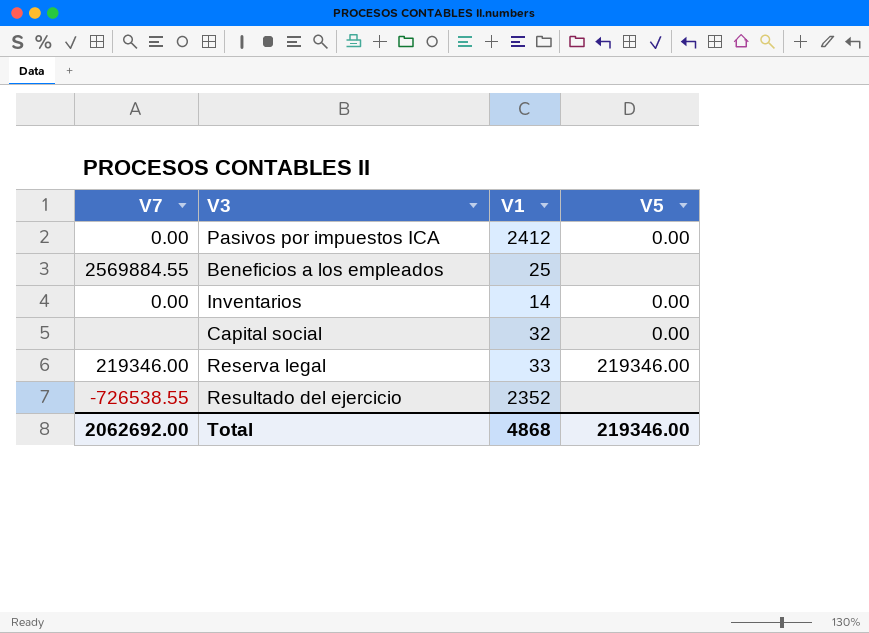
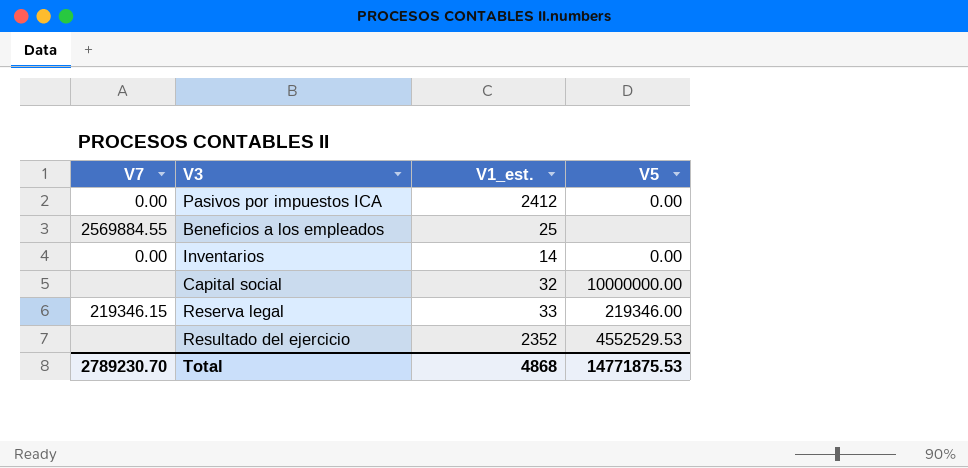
column name: V1 -> V1_est.
Capital social | V5: 0.00 -> 10000000.00
Reserva legal | V7: 219346.00 -> 219346.15
Resultado del ejercicio | V7: -726538.55 -> none
Resultado del ejercicio | V5: none -> 4552529.53
Total | V7: 2062692.00 -> 2789230.70
Total | V5: 219346.00 -> 14771875.53

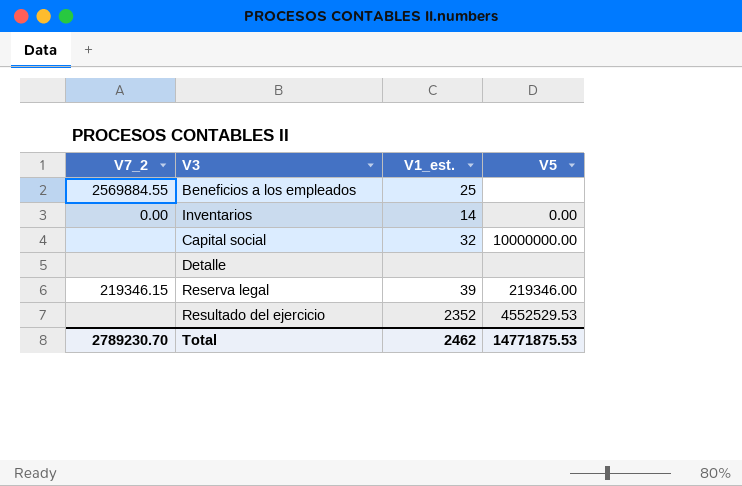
column name: V7 -> V7_2
row Pasivos por impuestos ICA: 0.00 | 2412 | 0.00 -> none
row Detalle: none -> none | none | none
Reserva legal | V1_est.: 33 -> 39
Total | V1_est.: 4868 -> 2462

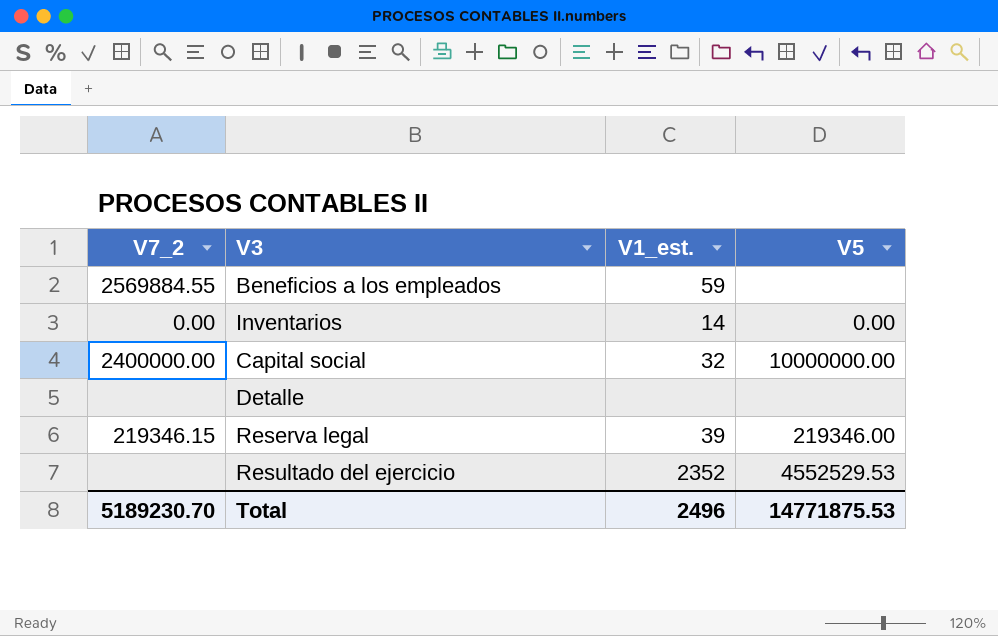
Beneficios a los empleados | V1_est.: 25 -> 59
Capital social | V7_2: none -> 2400000.00
Total | V7_2: 2789230.70 -> 5189230.70
Total | V1_est.: 2462 -> 2496

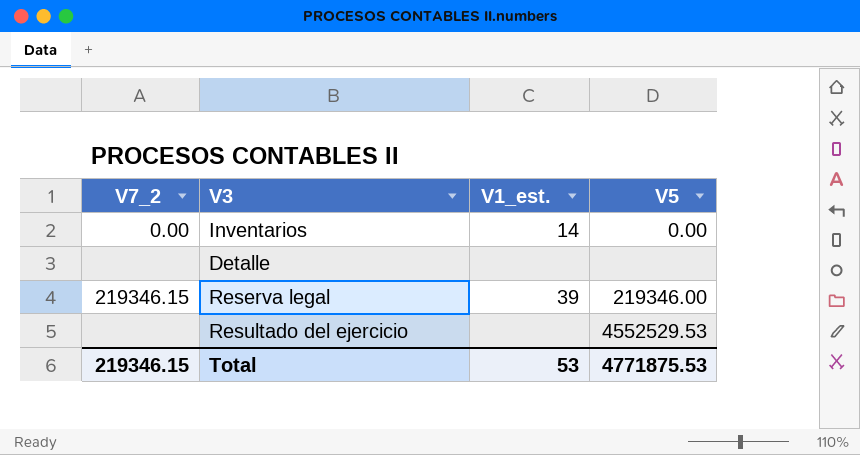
row Beneficios a los empleados: 2569884.55 | 59 | none -> none
row Capital social: 2400000.00 | 32 | 10000000.00 -> none
Resultado del ejercicio | V1_est.: 2352 -> none
Total | V7_2: 5189230.70 -> 219346.15
Total | V1_est.: 2496 -> 53
Total | V5: 14771875.53 -> 4771875.53

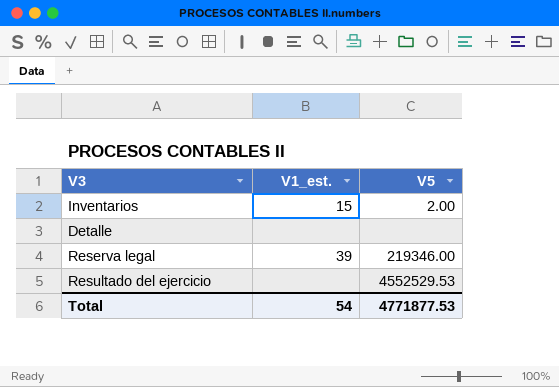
column V7_2 | position: 1 -> none
Inventarios | V1_est.: 14 -> 15
Inventarios | V5: 0.00 -> 2.00
Total | V1_est.: 53 -> 54
Total | V5: 4771875.53 -> 4771877.53

